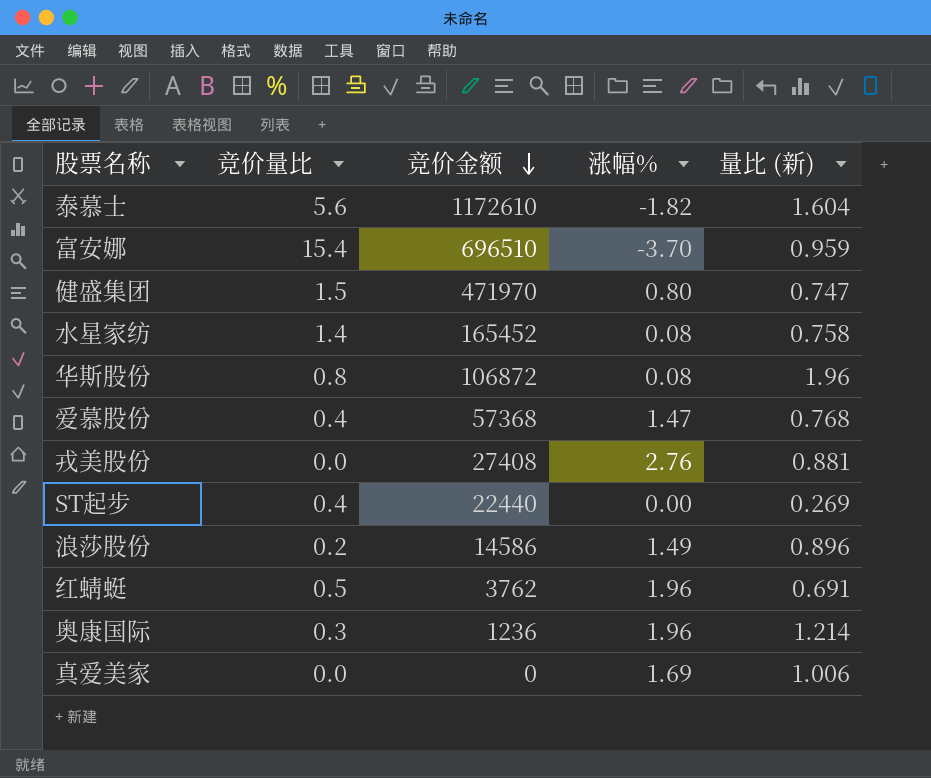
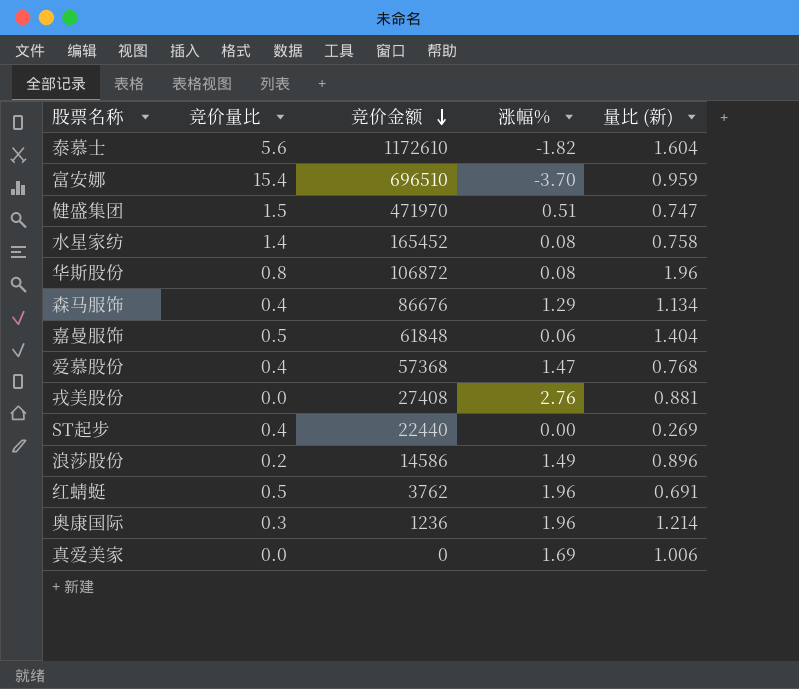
健盛集团 | 涨幅%: 0.80 -> 0.51
row 森马服饰: none -> 0.4 | 86676 | 1.29 | 1.134
row 嘉曼服饰: none -> 0.5 | 61848 | 0.06 | 1.404

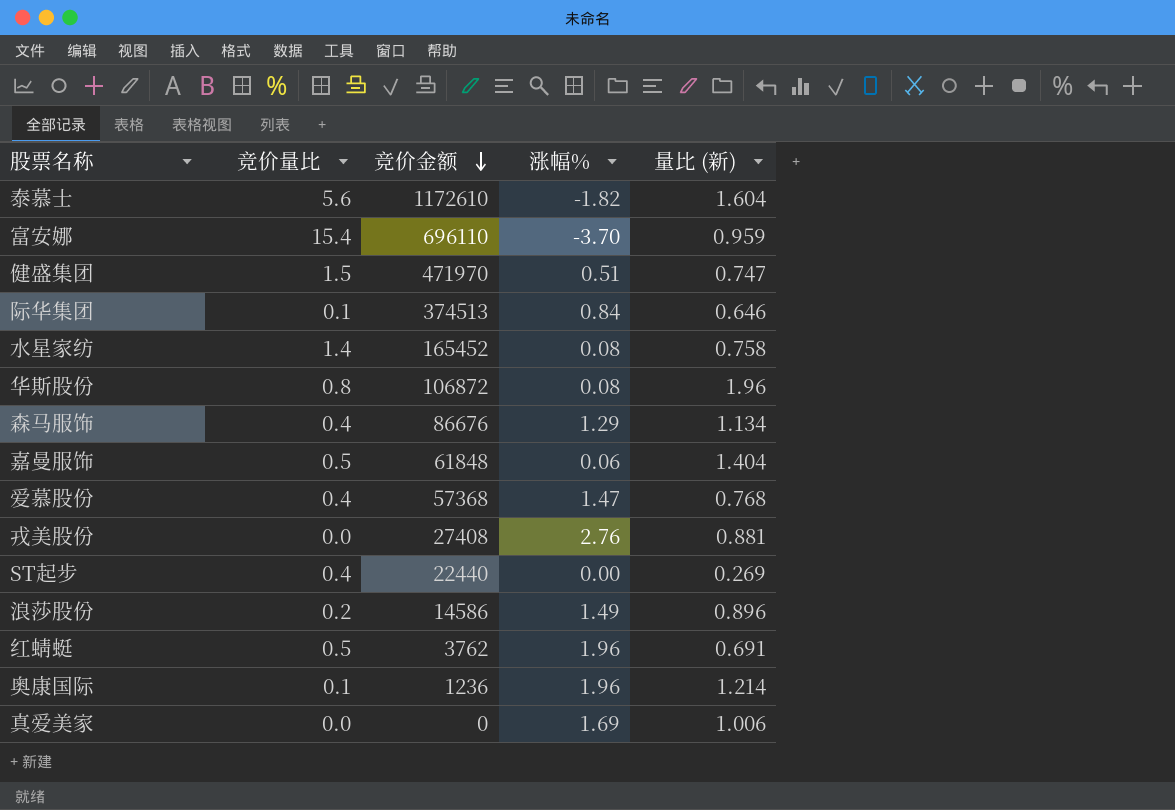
富安娜 | 竞价金额: 696510 -> 696110
row 际华集团: none -> 0.1 | 374513 | 0.84 | 0.646
奥康国际 | 竞价量比: 0.3 -> 0.1

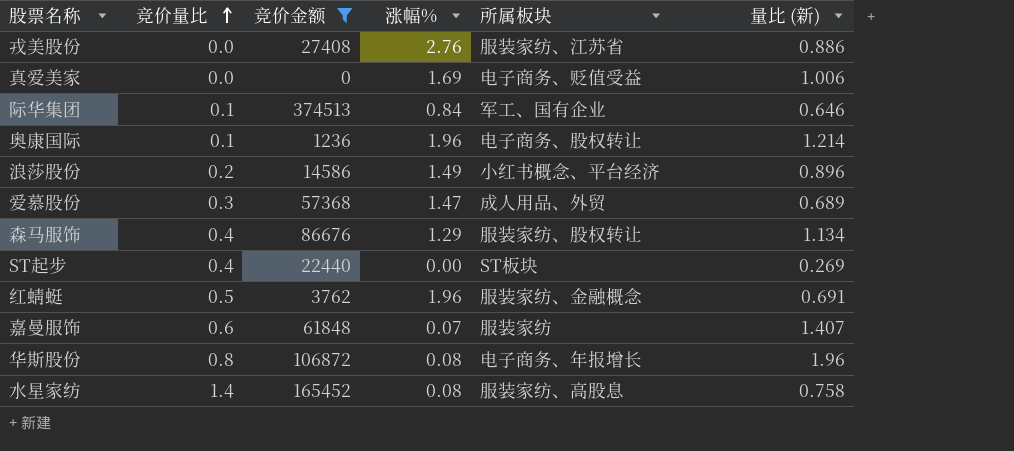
filter: none -> 竞价金额 <= 374513
row order: 竞价金额 descending -> 竞价量比 ascending
column 所属板块 | position: none -> 5
戎美股份 | 量比 (新): 0.881 -> 0.886
爱慕股份 | 竞价量比: 0.4 -> 0.3
爱慕股份 | 量比 (新): 0.768 -> 0.689
嘉曼服饰 | 竞价量比: 0.5 -> 0.6
嘉曼服饰 | 涨幅%: 0.06 -> 0.07
嘉曼服饰 | 量比 (新): 1.404 -> 1.407

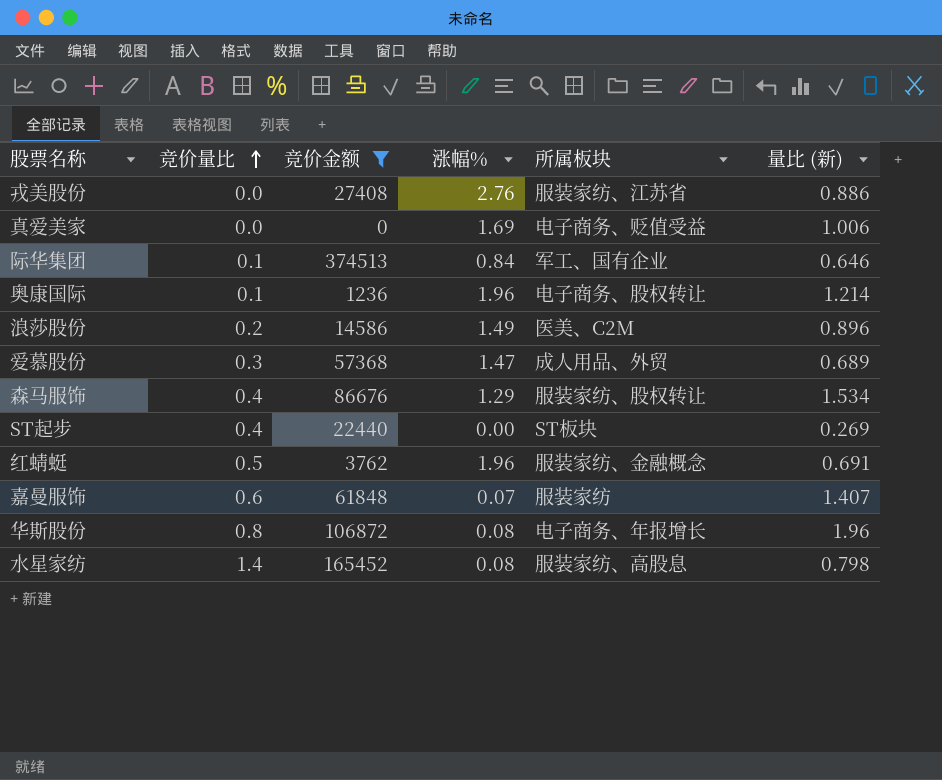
浪莎股份 | 所属板块: 小红书概念、平台经济 -> 医美、C2M
森马服饰 | 量比 (新): 1.134 -> 1.534
水星家纺 | 量比 (新): 0.758 -> 0.798

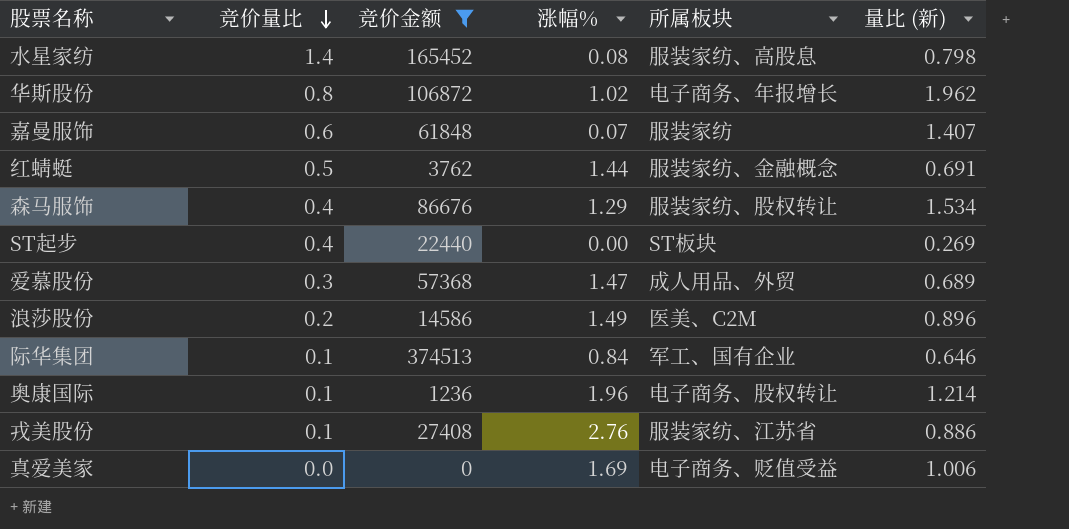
row order: 竞价量比 ascending -> 竞价量比 descending
华斯股份 | 涨幅%: 0.08 -> 1.02
华斯股份 | 量比 (新): 1.96 -> 1.962
红蜻蜓 | 涨幅%: 1.96 -> 1.44
戎美股份 | 竞价量比: 0.0 -> 0.1

